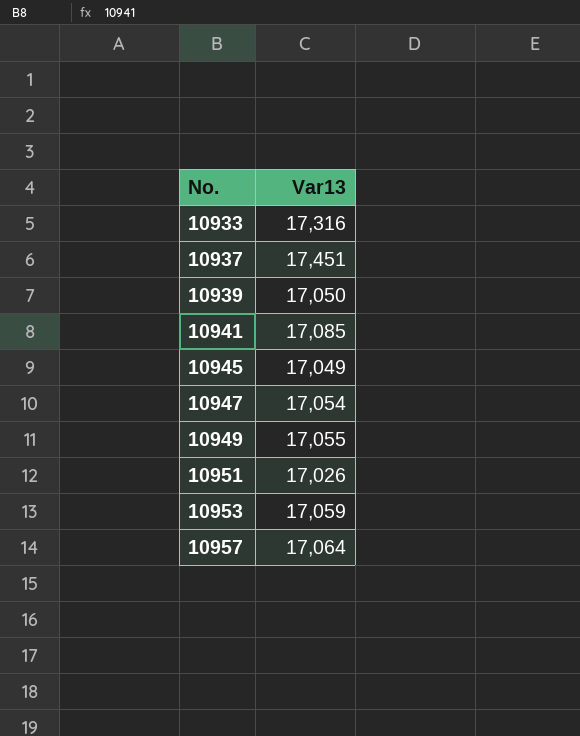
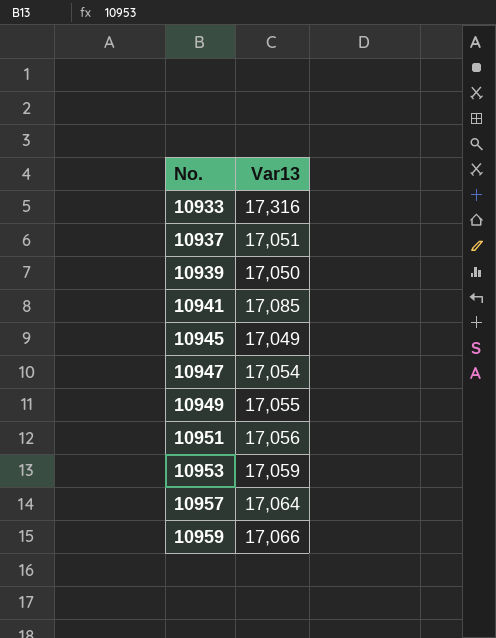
10937 | Var13: 17,451 -> 17,051
10951 | Var13: 17,026 -> 17,056
row 10959: none -> 17,066

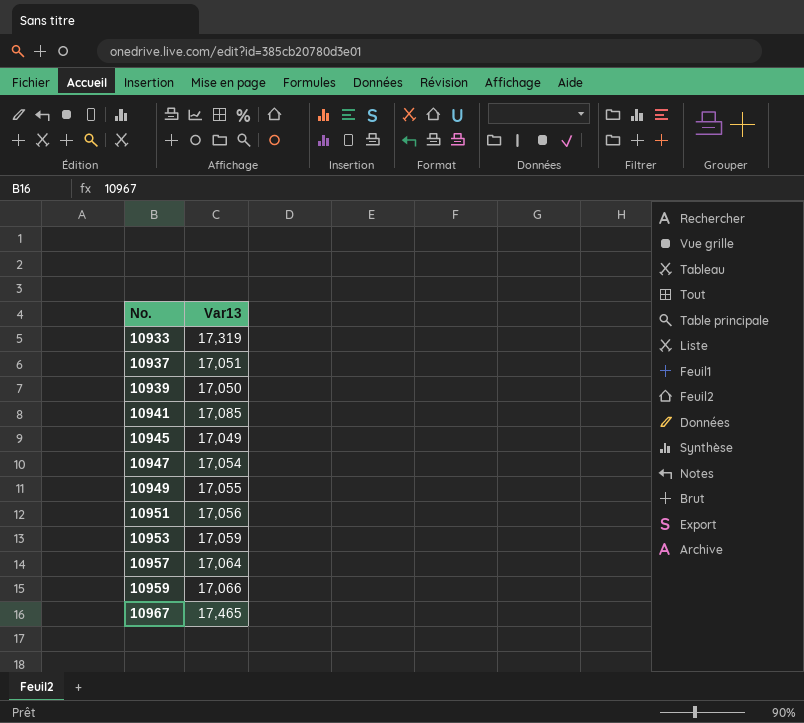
10933 | Var13: 17,316 -> 17,319
row 10967: none -> 17,465

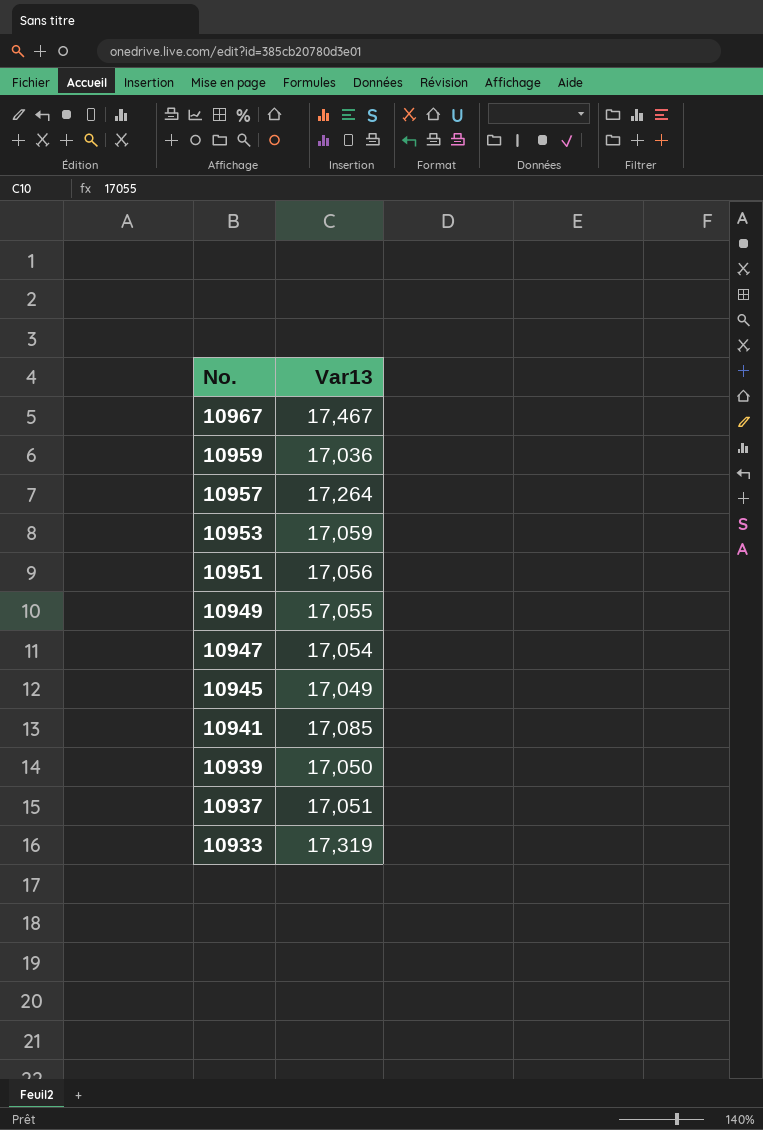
row order: No. ascending -> No. descending
10967 | Var13: 17,465 -> 17,467
10959 | Var13: 17,066 -> 17,036
10957 | Var13: 17,064 -> 17,264

